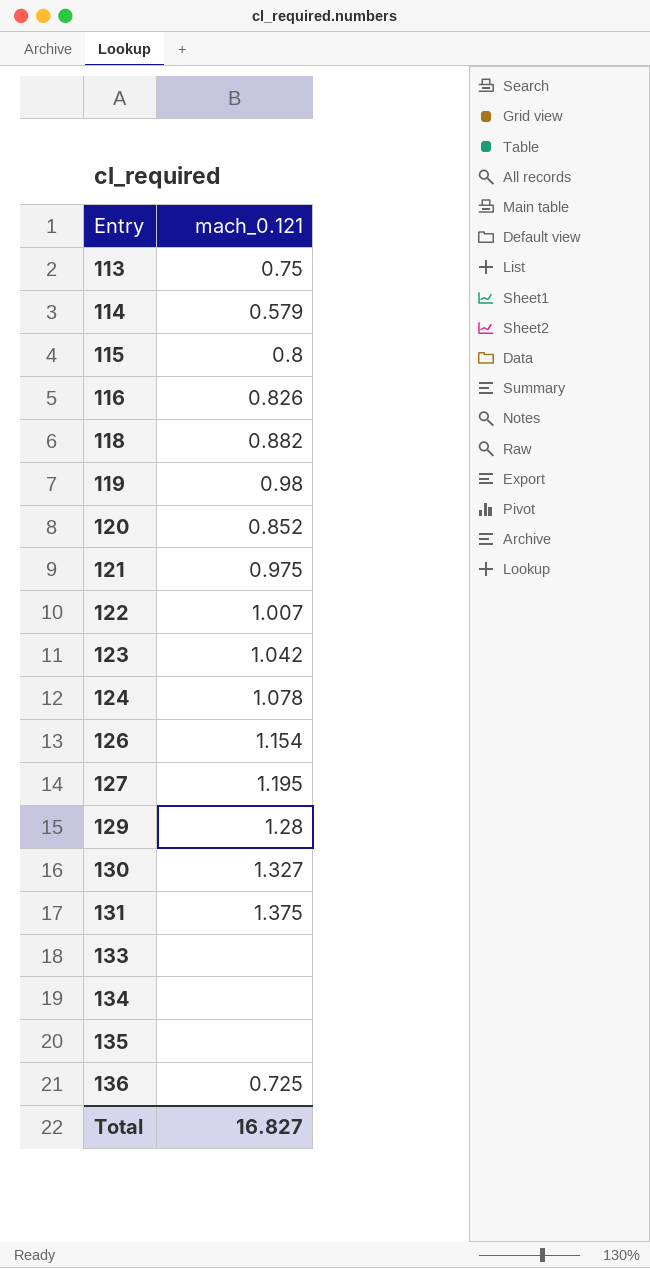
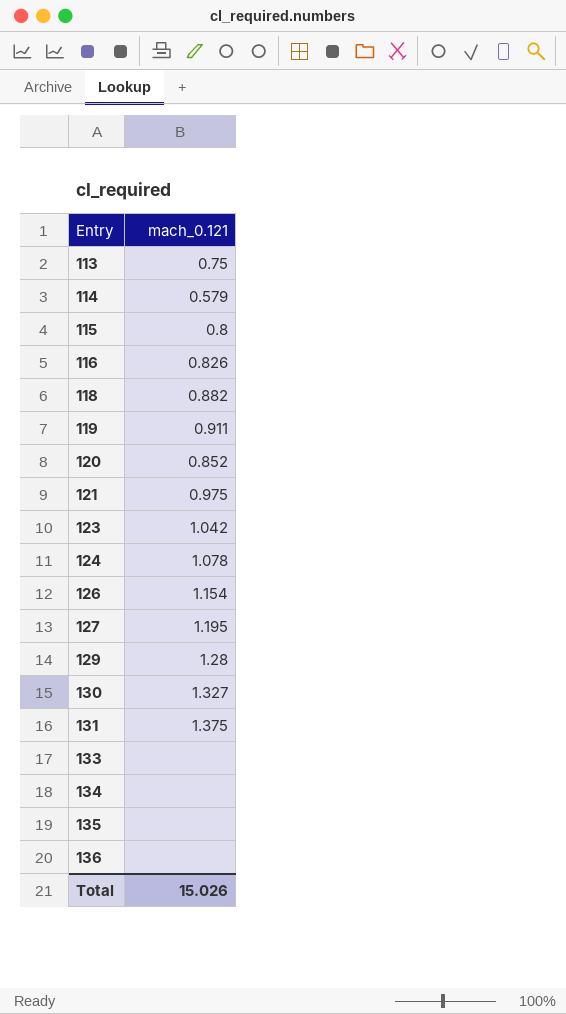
row 122: 1.007 -> none
119 | mach_0.121: 0.98 -> 0.911
136 | mach_0.121: 0.725 -> none
Total | mach_0.121: 16.827 -> 15.026

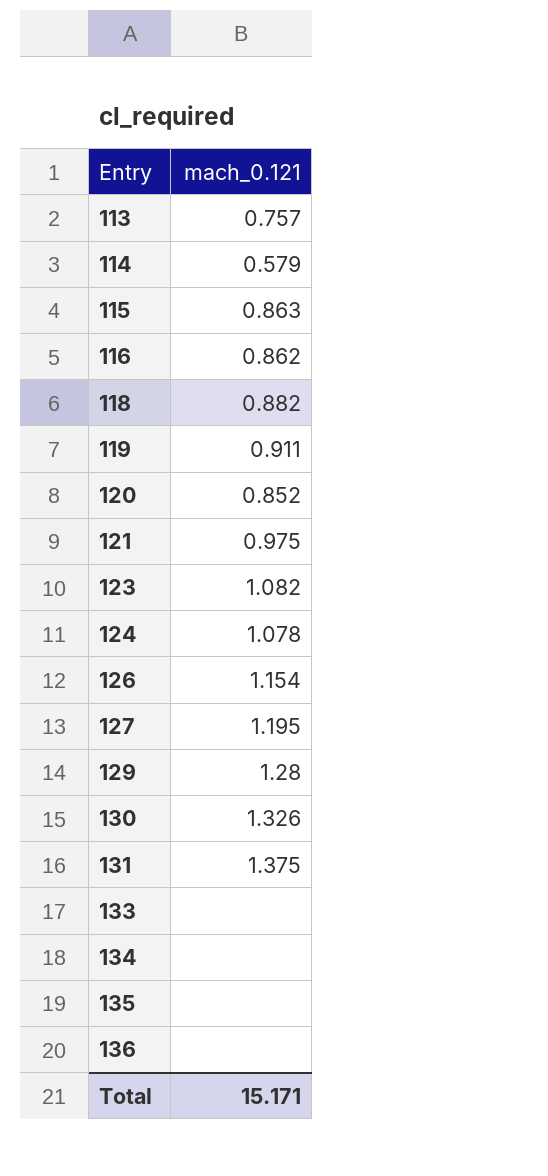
113 | mach_0.121: 0.75 -> 0.757
115 | mach_0.121: 0.8 -> 0.863
116 | mach_0.121: 0.826 -> 0.862
123 | mach_0.121: 1.042 -> 1.082
130 | mach_0.121: 1.327 -> 1.326
Total | mach_0.121: 15.026 -> 15.171

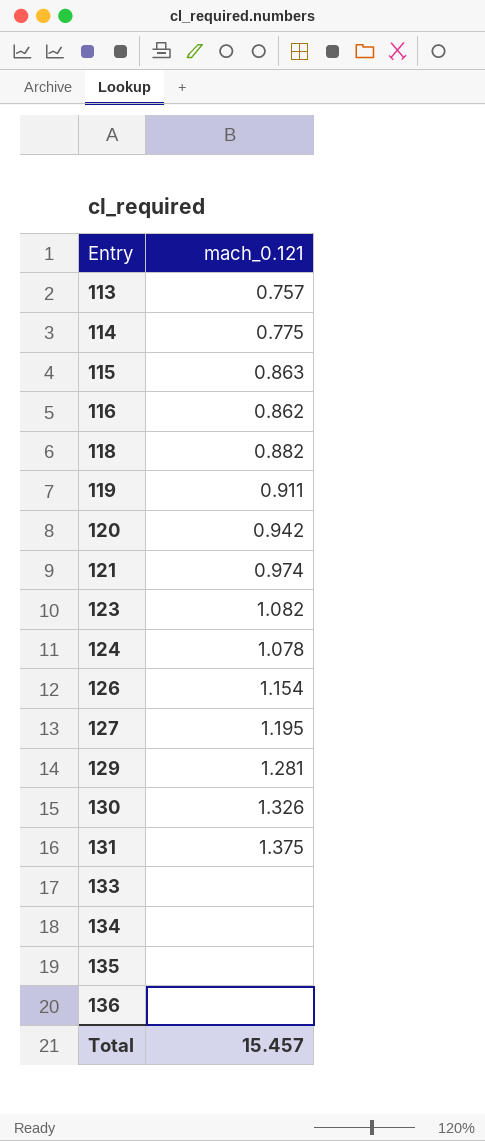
114 | mach_0.121: 0.579 -> 0.775
120 | mach_0.121: 0.852 -> 0.942
121 | mach_0.121: 0.975 -> 0.974
129 | mach_0.121: 1.28 -> 1.281
Total | mach_0.121: 15.171 -> 15.457

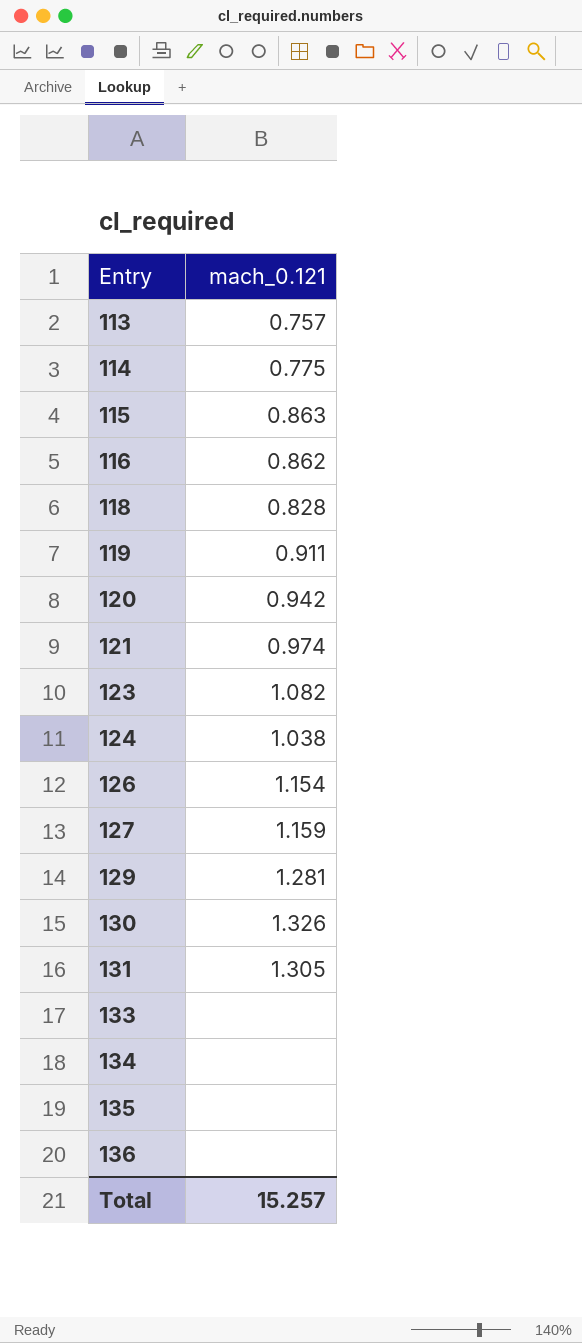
118 | mach_0.121: 0.882 -> 0.828
124 | mach_0.121: 1.078 -> 1.038
127 | mach_0.121: 1.195 -> 1.159
131 | mach_0.121: 1.375 -> 1.305
Total | mach_0.121: 15.457 -> 15.257

